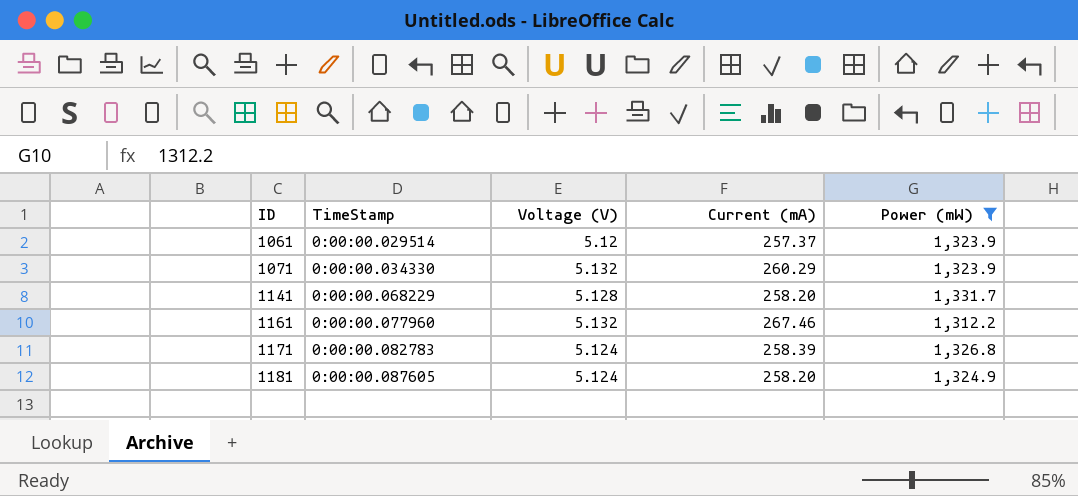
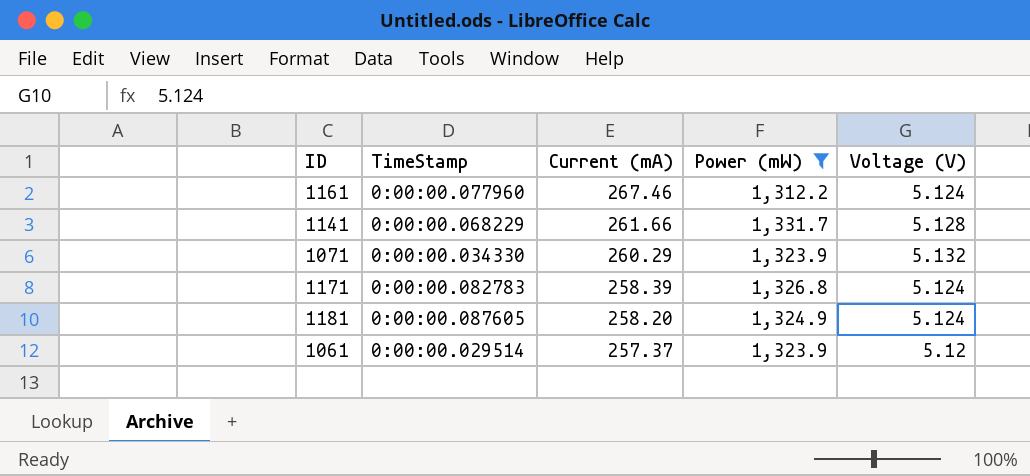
row order: ID ascending -> Current (mA) descending
column Voltage (V) | position: 3 -> 5
1161 | Voltage (V): 5.132 -> 5.124
1141 | Current (mA): 258.20 -> 261.66

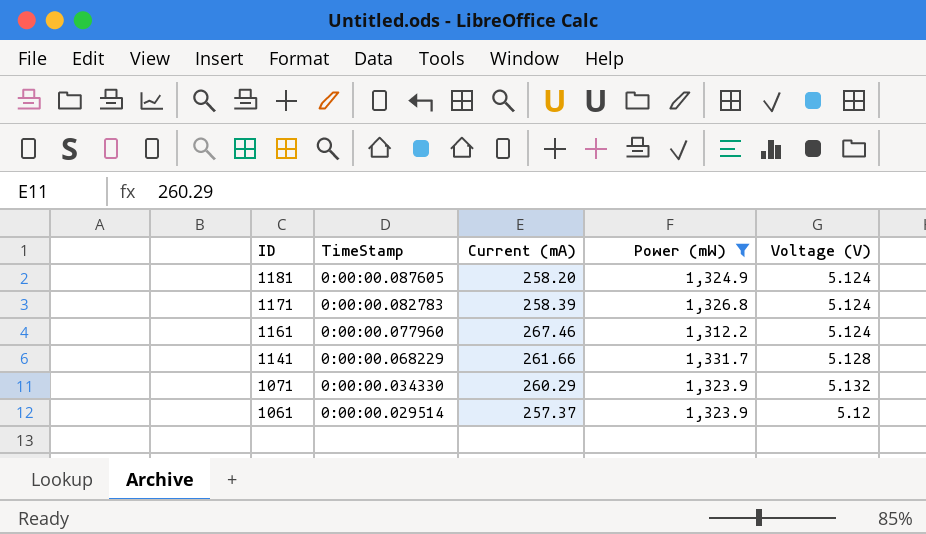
row order: Current (mA) descending -> ID descending

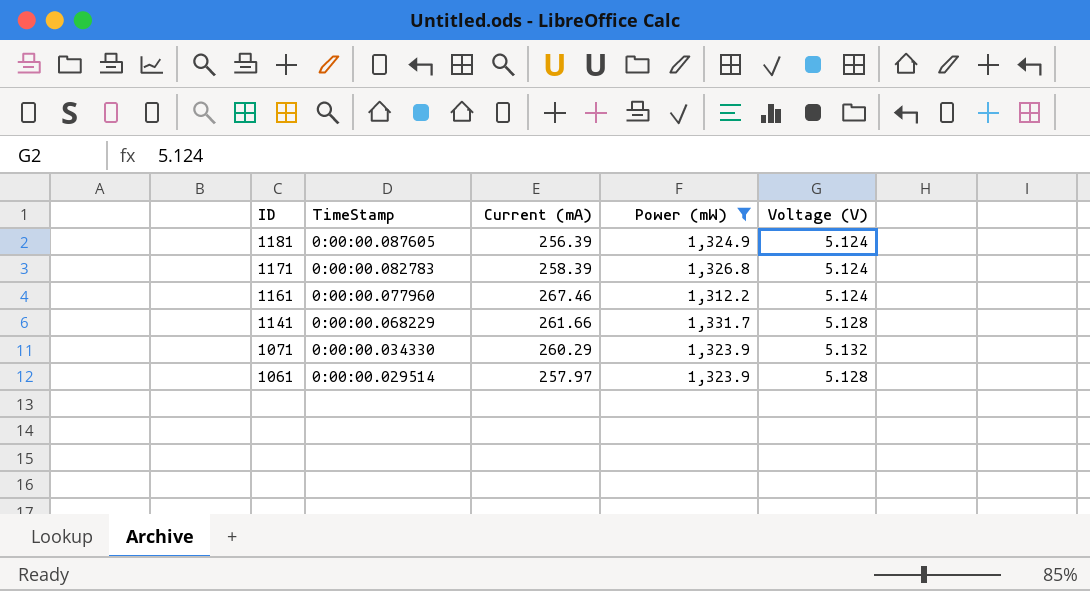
1181 | Current (mA): 258.20 -> 256.39
1061 | Current (mA): 257.37 -> 257.97
1061 | Voltage (V): 5.12 -> 5.128

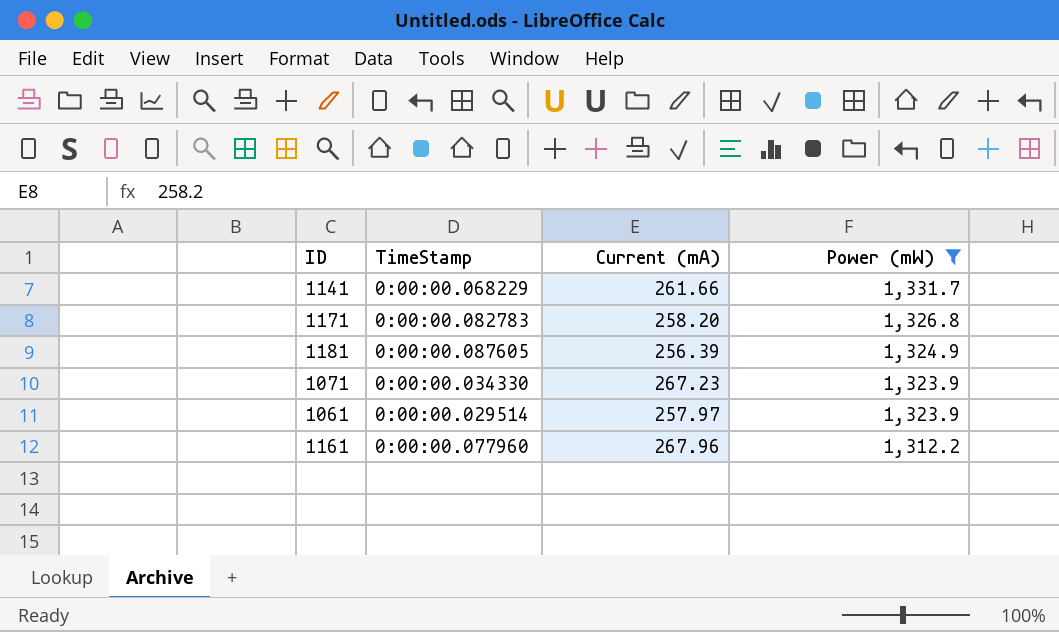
row order: ID descending -> Power (mW) descending
column Voltage (V) | position: 5 -> none
1171 | Current (mA): 258.39 -> 258.20
1071 | Current (mA): 260.29 -> 267.23
1161 | Current (mA): 267.46 -> 267.96

